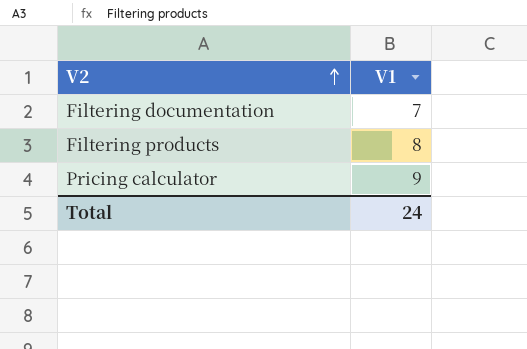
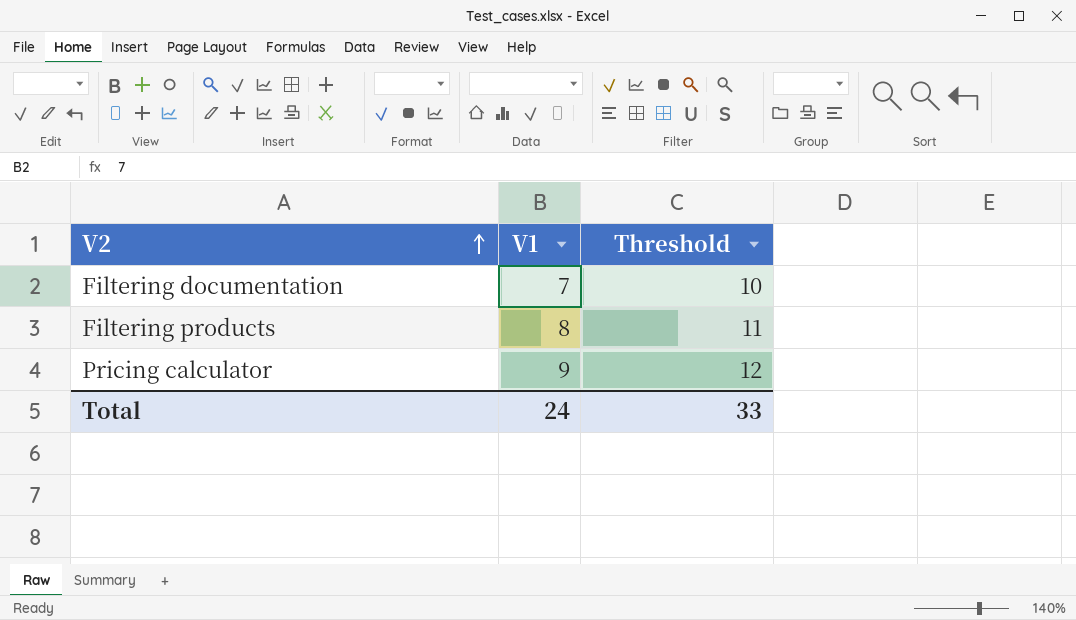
column Threshold | formula: none -> [V1] + 3

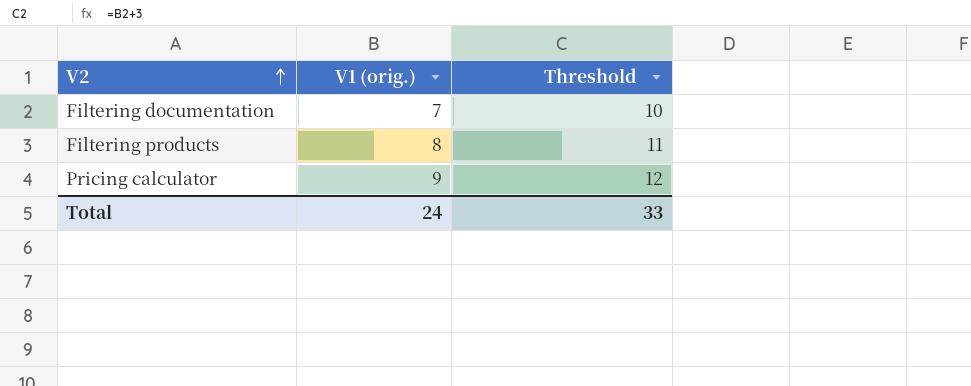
column name: V1 -> V1 (orig.)

